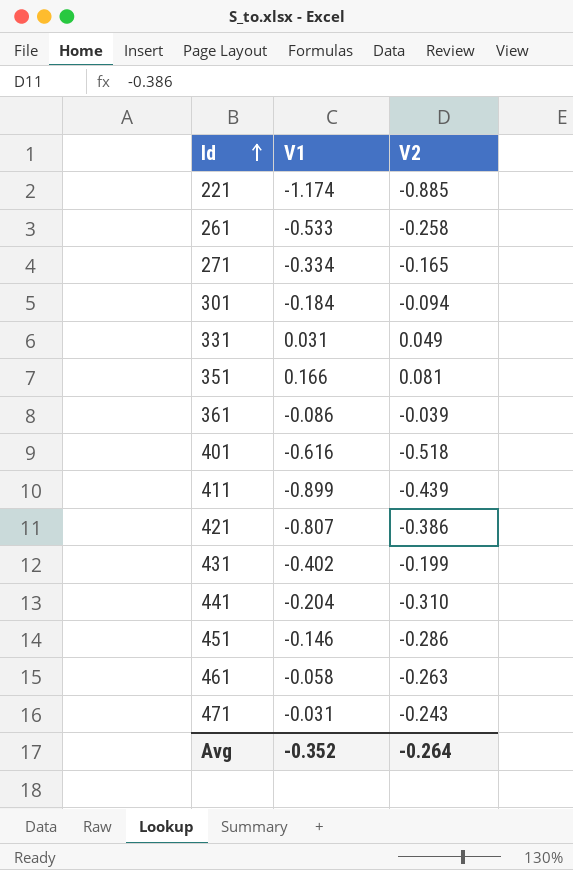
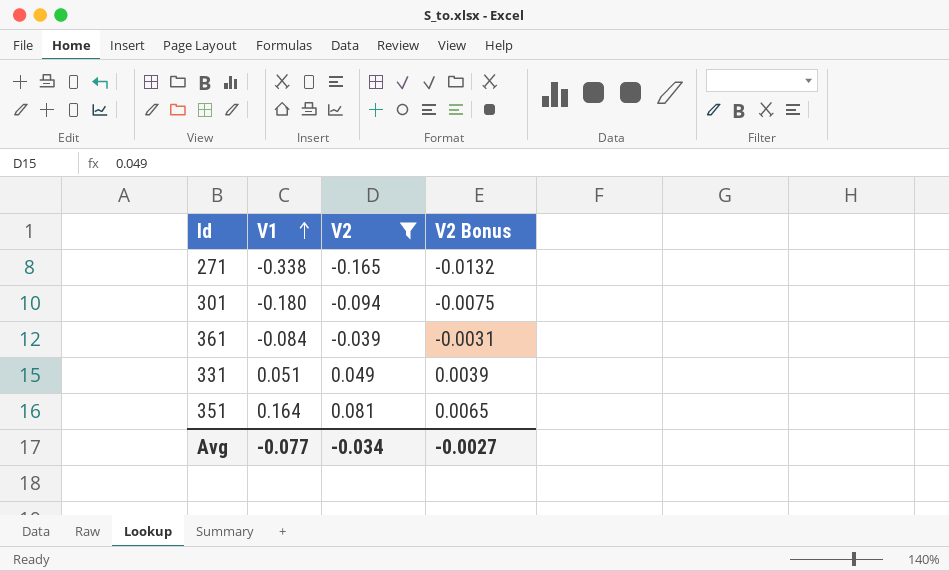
filter: none -> V2 >= -0.165
row order: Id ascending -> V1 ascending
column V2 Bonus | formula: none -> [V2] * 0.08
271 | V1: -0.334 -> -0.338
301 | V1: -0.184 -> -0.180
361 | V1: -0.086 -> -0.084
331 | V1: 0.031 -> 0.051
351 | V1: 0.166 -> 0.164
Avg | V1: -0.352 -> -0.077
Avg | V2: -0.264 -> -0.034

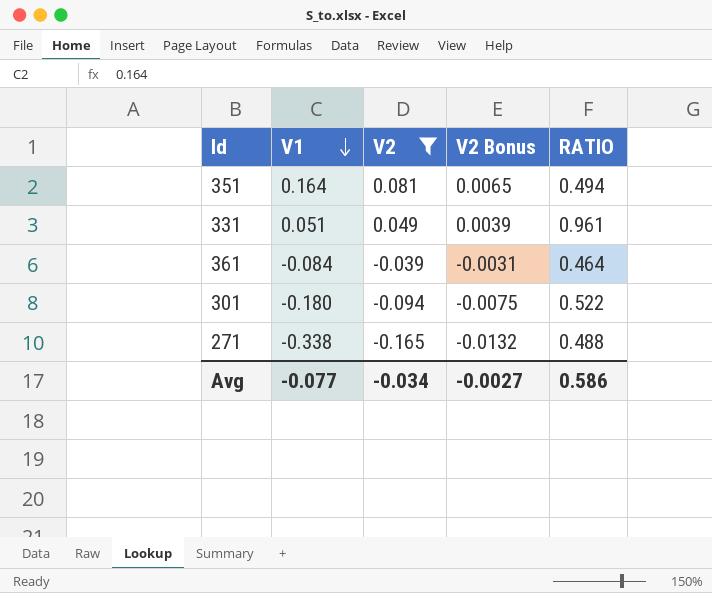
row order: V1 ascending -> V1 descending
column RATIO | formula: none -> [V2] / [V1]

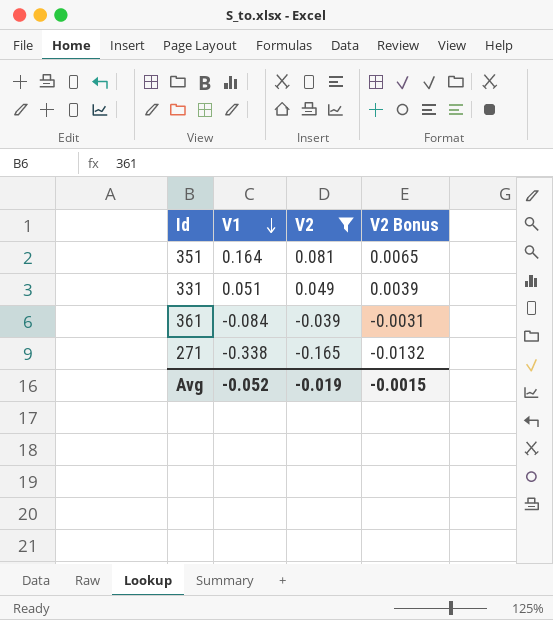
column RATIO | formula: [V2] / [V1] -> none
row 301: -0.180 | -0.094 | -0.0075 | 0.522 -> none
Avg | V1: -0.077 -> -0.052
Avg | V2: -0.034 -> -0.019
Avg | V2 Bonus: -0.0027 -> -0.0015

